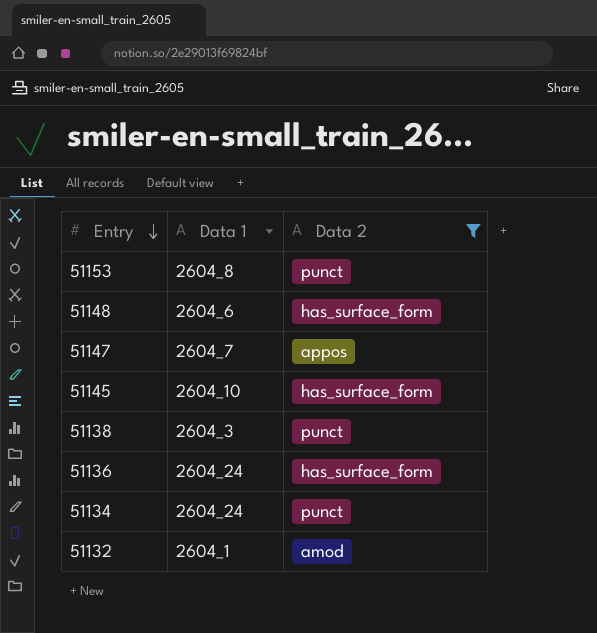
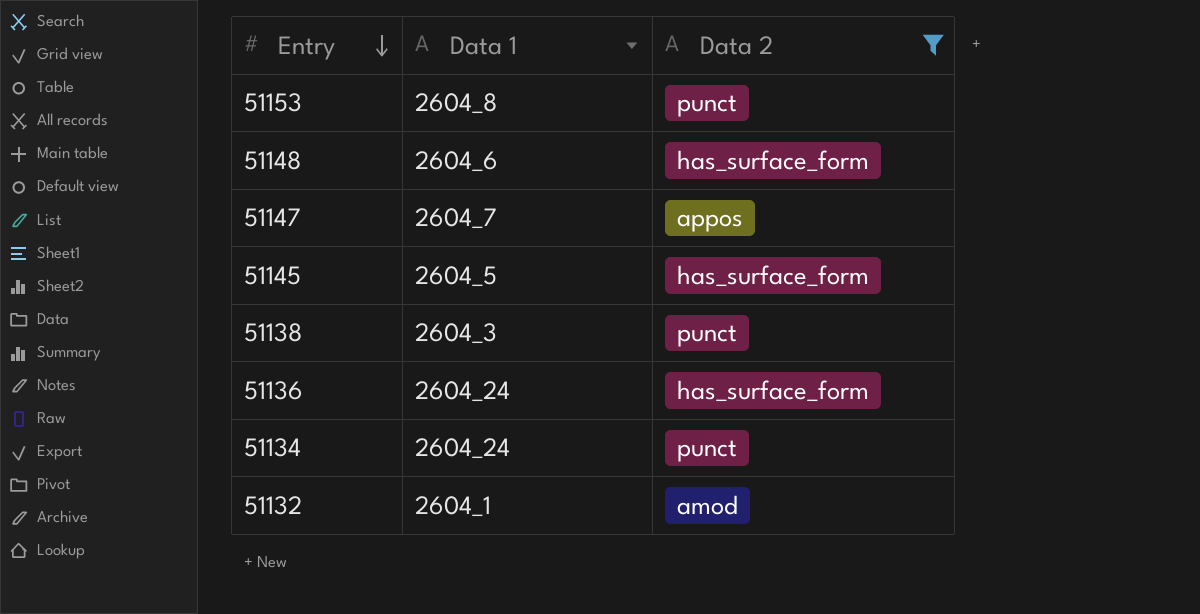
51145 | Data 1: 2604_10 -> 2604_5

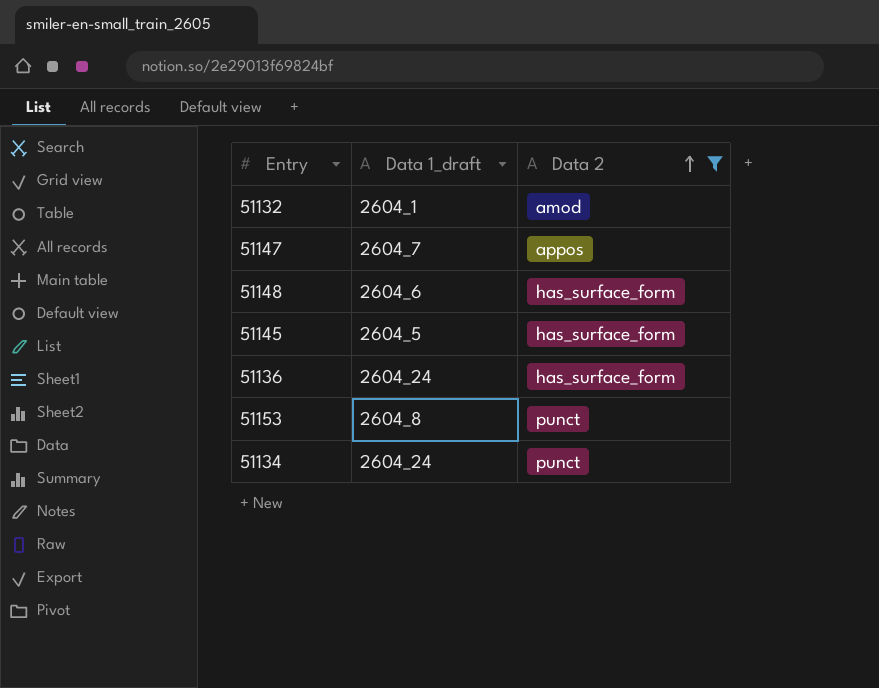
row order: Entry descending -> Data 2 ascending
column name: Data 1 -> Data 1_draft
row 51138: 2604_3 | punct -> none

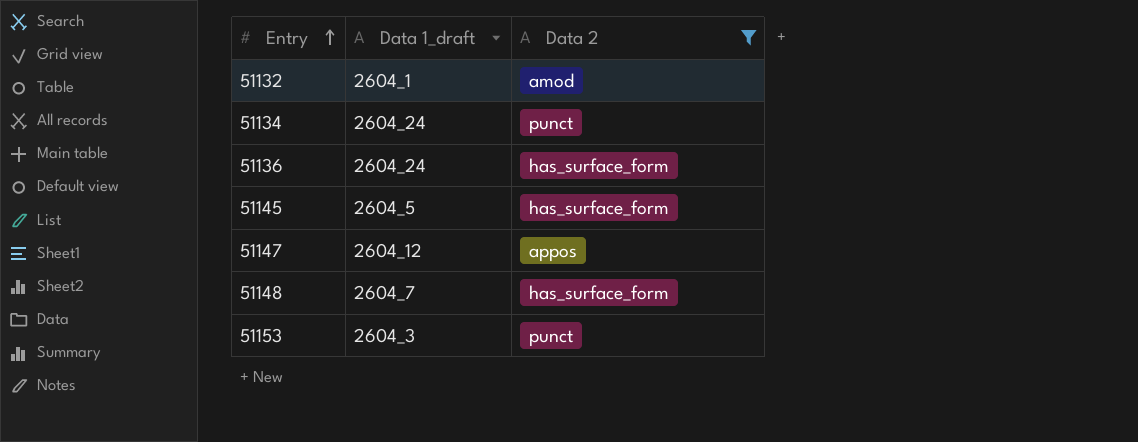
row order: Data 2 ascending -> Entry ascending
51147 | Data 1_draft: 2604_7 -> 2604_12
51148 | Data 1_draft: 2604_6 -> 2604_7
51153 | Data 1_draft: 2604_8 -> 2604_3

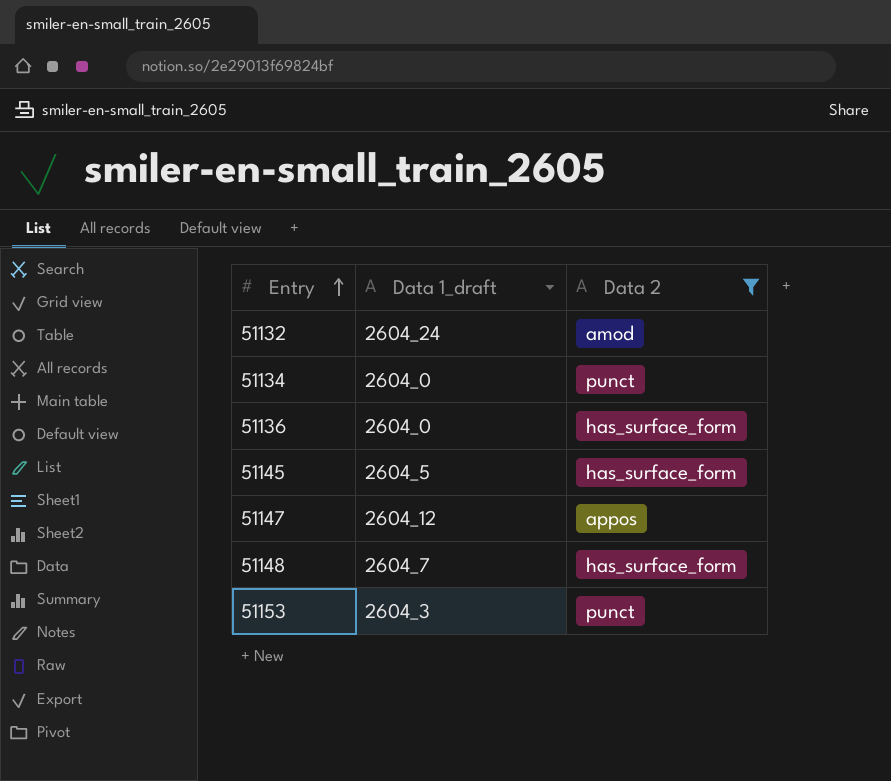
51132 | Data 1_draft: 2604_1 -> 2604_24
51134 | Data 1_draft: 2604_24 -> 2604_0
51136 | Data 1_draft: 2604_24 -> 2604_0

